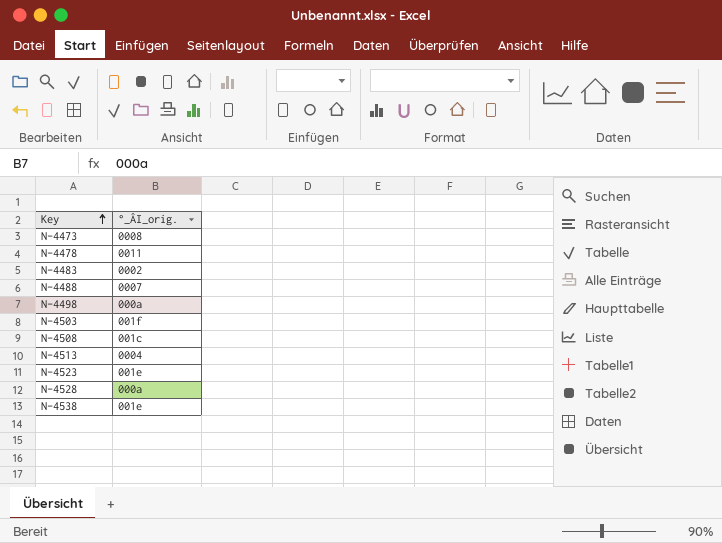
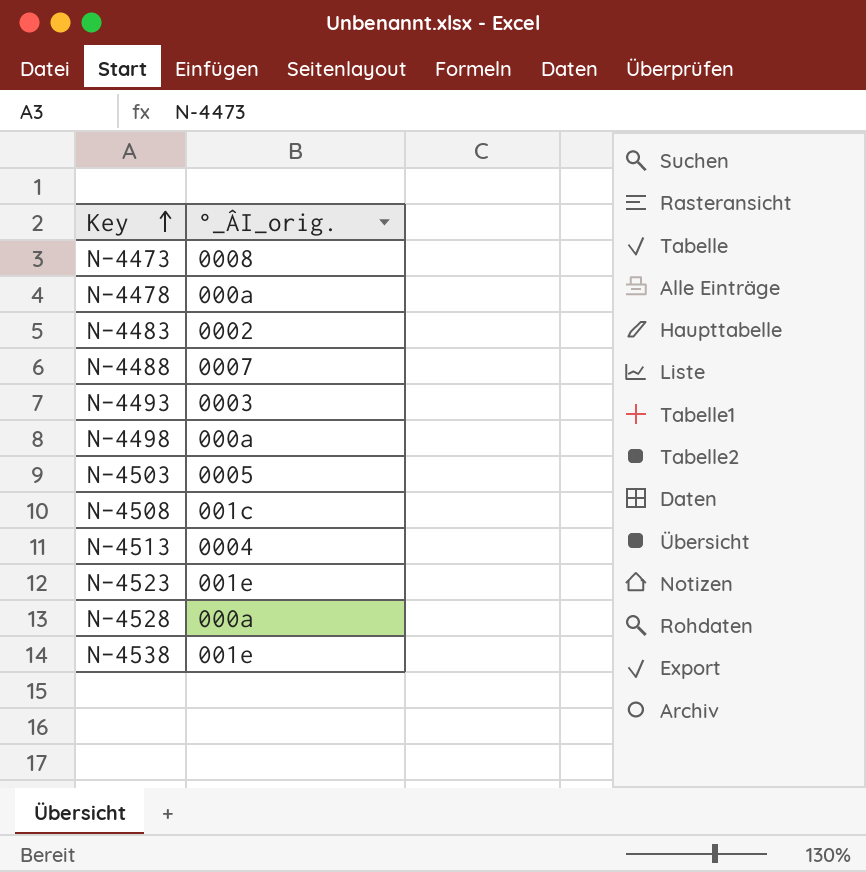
N-4478 | °_ÂI_orig.: 0011 -> 000a
row N-4493: none -> 0003
N-4503 | °_ÂI_orig.: 001f -> 0005

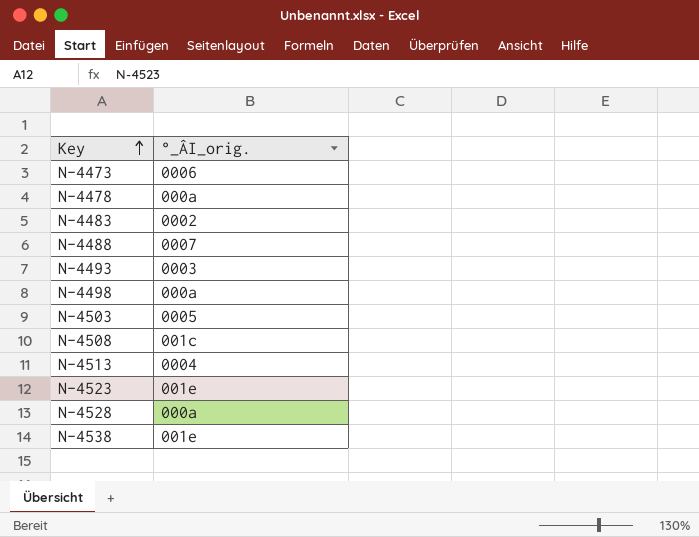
N-4473 | °_ÂI_orig.: 0008 -> 0006

